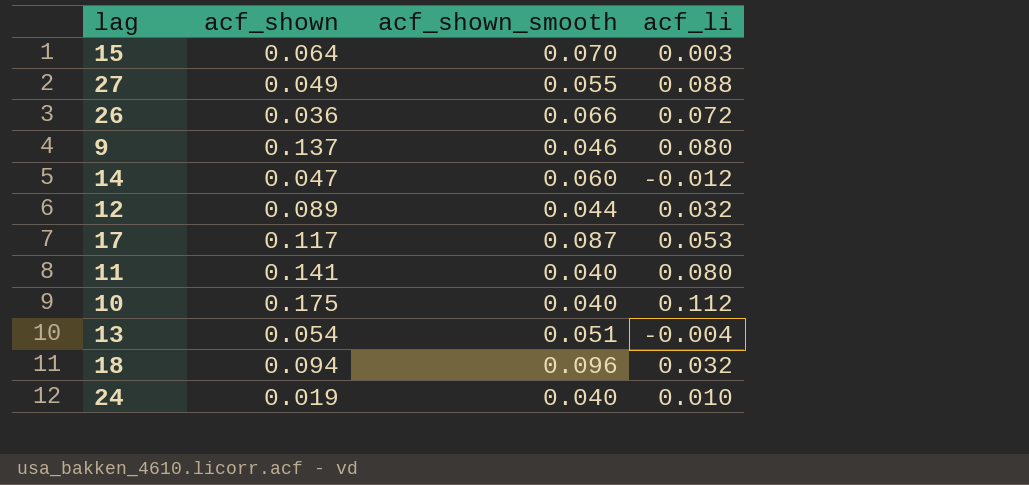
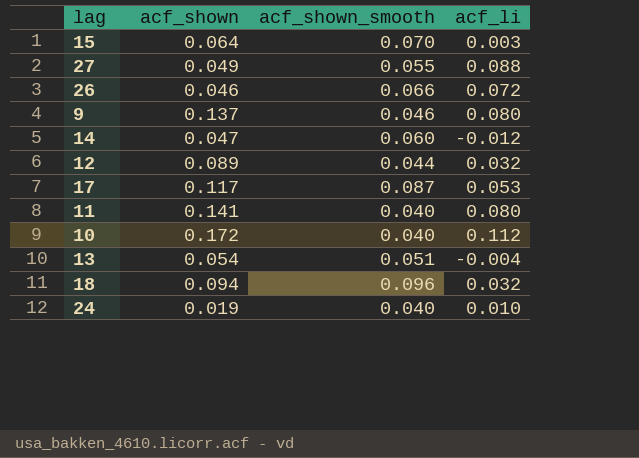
26 | acf_shown: 0.036 -> 0.046
10 | acf_shown: 0.175 -> 0.172

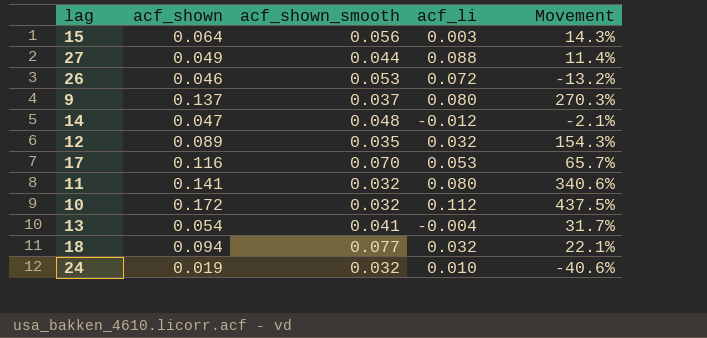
column Movement | formula: none -> ([acf_shown] - [acf_shown_smooth]) / [acf_shown_smooth]
15 | acf_shown_smooth: 0.070 -> 0.056
27 | acf_shown_smooth: 0.055 -> 0.044
26 | acf_shown_smooth: 0.066 -> 0.053
9 | acf_shown_smooth: 0.046 -> 0.037
14 | acf_shown_smooth: 0.060 -> 0.048
12 | acf_shown_smooth: 0.044 -> 0.035
17 | acf_shown: 0.117 -> 0.116
17 | acf_shown_smooth: 0.087 -> 0.070
11 | acf_shown_smooth: 0.040 -> 0.032
10 | acf_shown_smooth: 0.040 -> 0.032
13 | acf_shown_smooth: 0.051 -> 0.041
18 | acf_shown_smooth: 0.096 -> 0.077
24 | acf_shown_smooth: 0.040 -> 0.032

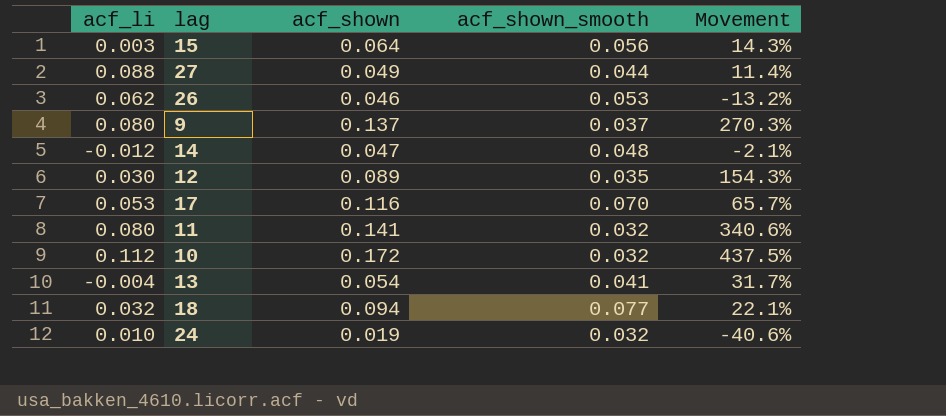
column acf_li | position: 4 -> 1
26 | acf_li: 0.072 -> 0.062
12 | acf_li: 0.032 -> 0.030

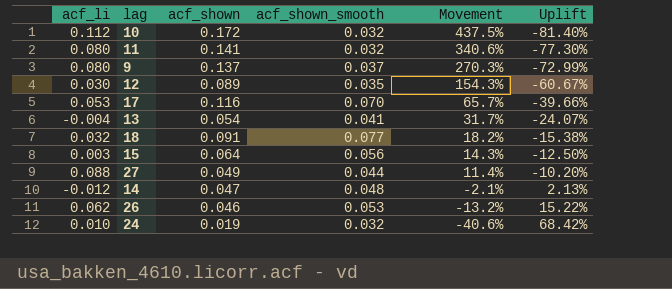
row order: none -> Movement descending
column Uplift | formula: none -> ([acf_shown_smooth] - [acf_shown]) / [acf_shown]
18 | acf_shown: 0.094 -> 0.091
18 | Movement: 22.1% -> 18.2%

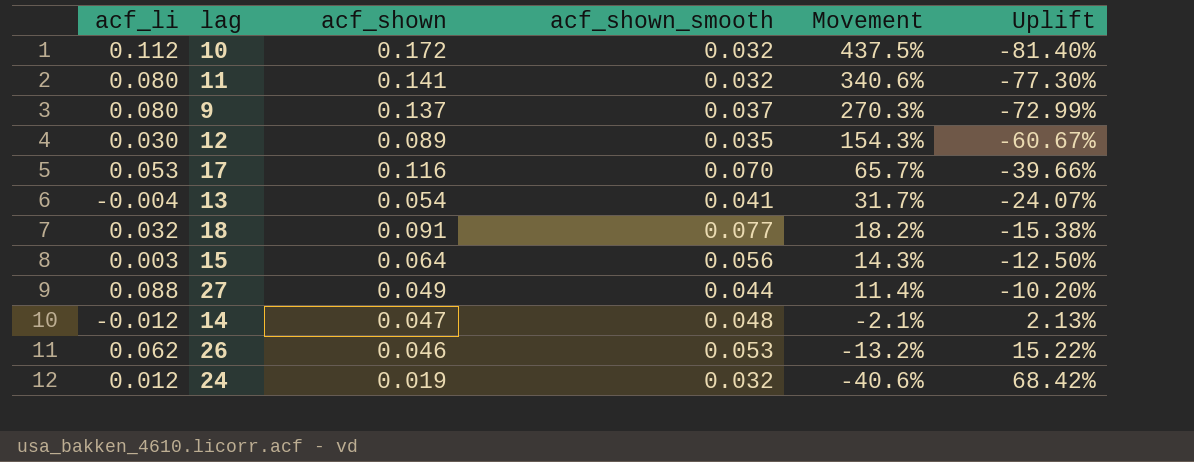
24 | acf_li: 0.010 -> 0.012

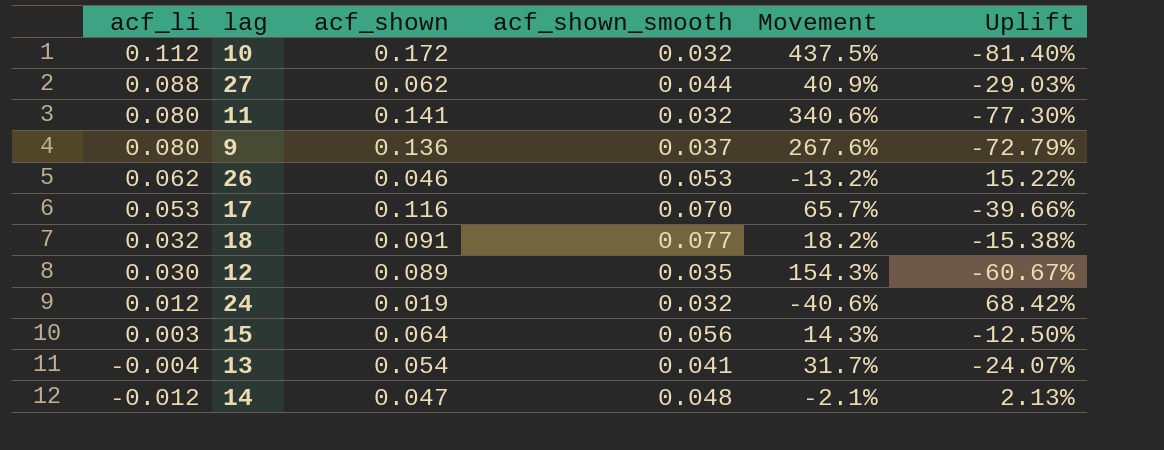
row order: Movement descending -> acf_li descending
27 | acf_shown: 0.049 -> 0.062
27 | Movement: 11.4% -> 40.9%
27 | Uplift: -10.20% -> -29.03%
9 | acf_shown: 0.137 -> 0.136
9 | Movement: 270.3% -> 267.6%
9 | Uplift: -72.99% -> -72.79%

